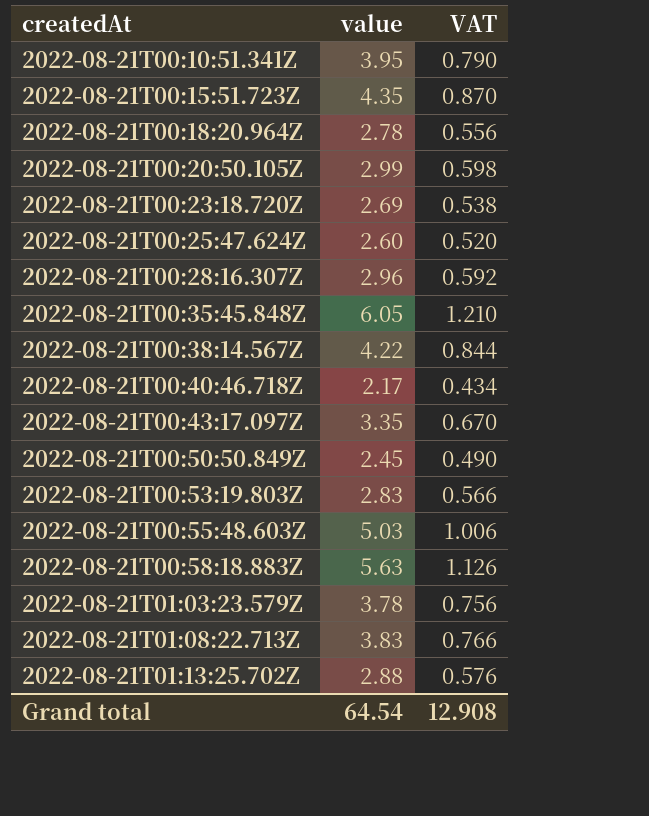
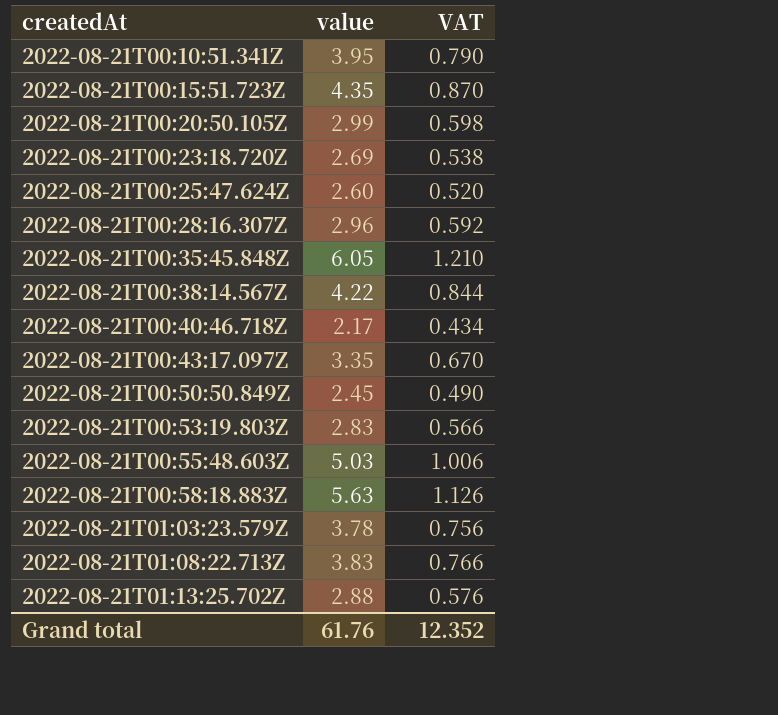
row 2022-08-21T00:18:20.964Z: 2.78 | 0.556 -> none
Grand total | value: 64.54 -> 61.76
Grand total | VAT: 12.908 -> 12.352

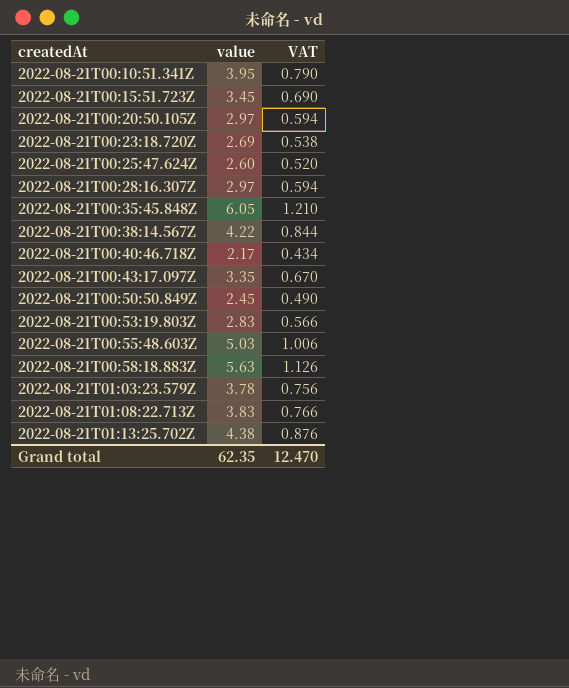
2022-08-21T00:15:51.723Z | value: 4.35 -> 3.45
2022-08-21T00:15:51.723Z | VAT: 0.870 -> 0.690
2022-08-21T00:20:50.105Z | value: 2.99 -> 2.97
2022-08-21T00:20:50.105Z | VAT: 0.598 -> 0.594
2022-08-21T00:28:16.307Z | value: 2.96 -> 2.97
2022-08-21T00:28:16.307Z | VAT: 0.592 -> 0.594
2022-08-21T01:13:25.702Z | value: 2.88 -> 4.38
2022-08-21T01:13:25.702Z | VAT: 0.576 -> 0.876
Grand total | value: 61.76 -> 62.35
Grand total | VAT: 12.352 -> 12.470

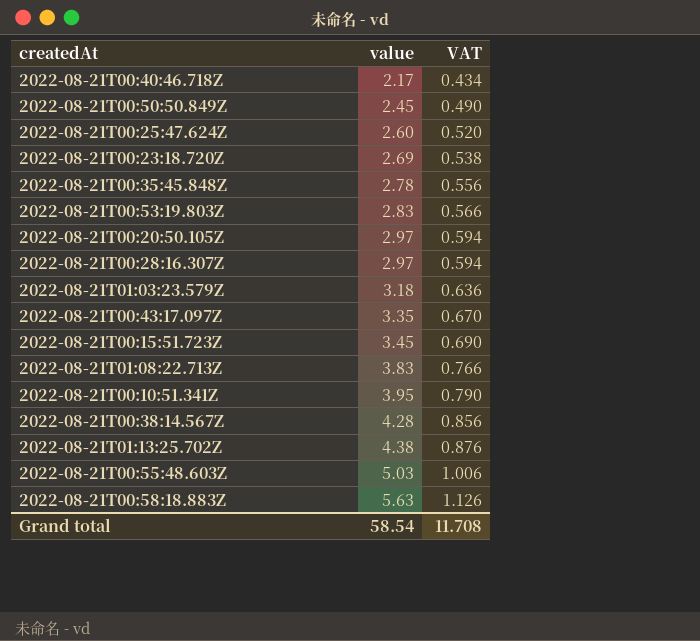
row order: createdAt ascending -> value ascending
2022-08-21T00:35:45.848Z | value: 6.05 -> 2.78
2022-08-21T00:35:45.848Z | VAT: 1.210 -> 0.556
2022-08-21T01:03:23.579Z | value: 3.78 -> 3.18
2022-08-21T01:03:23.579Z | VAT: 0.756 -> 0.636
2022-08-21T00:38:14.567Z | value: 4.22 -> 4.28
2022-08-21T00:38:14.567Z | VAT: 0.844 -> 0.856
Grand total | value: 62.35 -> 58.54
Grand total | VAT: 12.470 -> 11.708

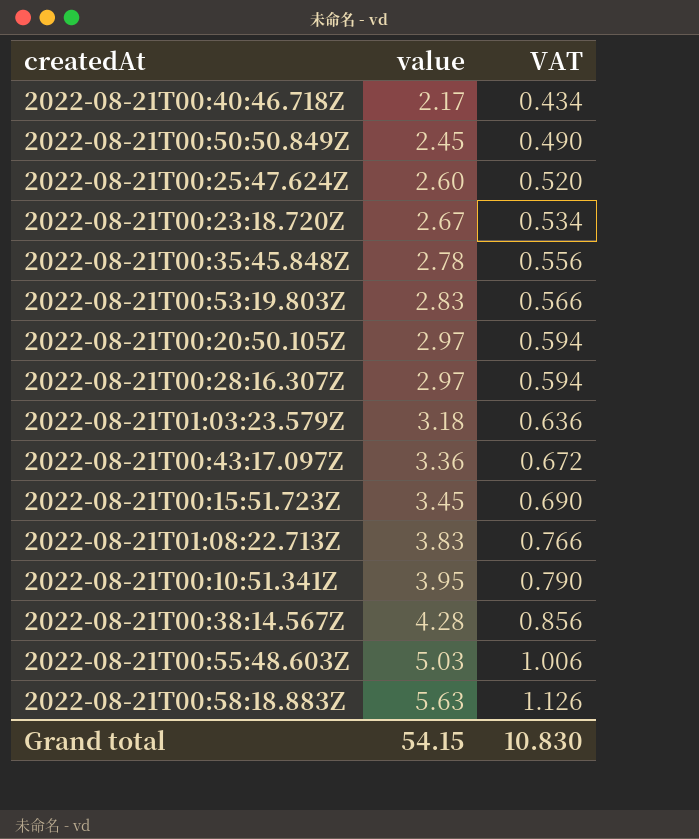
row 2022-08-21T01:13:25.702Z: 4.38 | 0.876 -> none
2022-08-21T00:23:18.720Z | value: 2.69 -> 2.67
2022-08-21T00:23:18.720Z | VAT: 0.538 -> 0.534
2022-08-21T00:43:17.097Z | value: 3.35 -> 3.36
2022-08-21T00:43:17.097Z | VAT: 0.670 -> 0.672
Grand total | value: 58.54 -> 54.15
Grand total | VAT: 11.708 -> 10.830

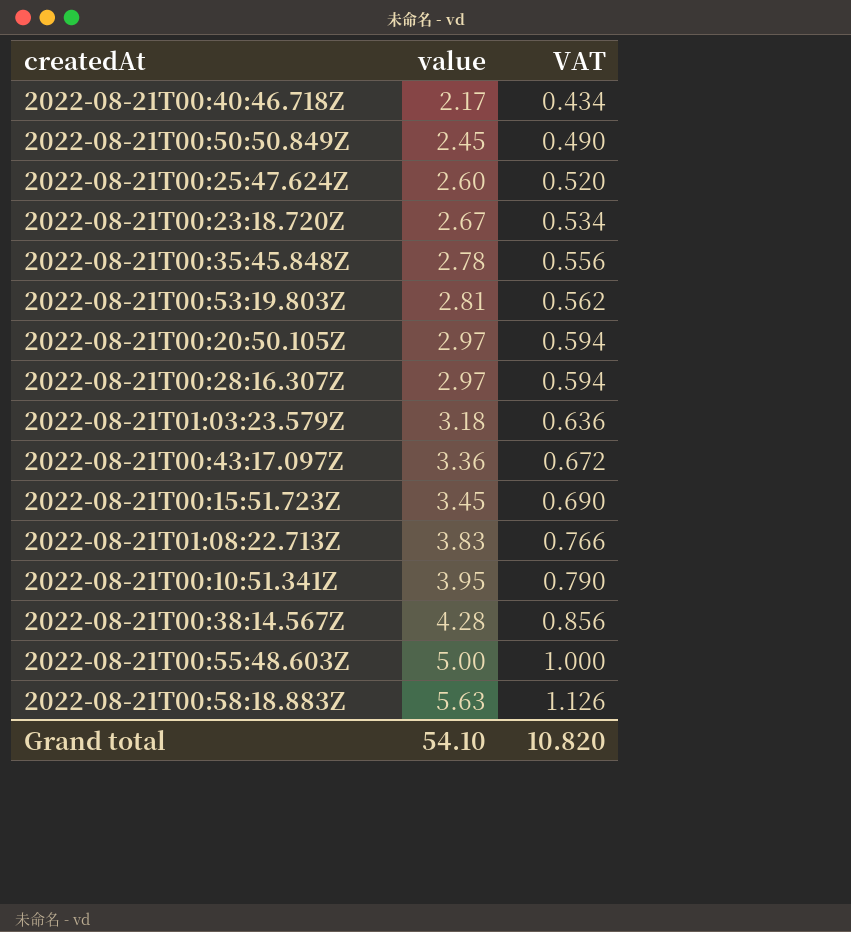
2022-08-21T00:53:19.803Z | value: 2.83 -> 2.81
2022-08-21T00:53:19.803Z | VAT: 0.566 -> 0.562
2022-08-21T00:55:48.603Z | value: 5.03 -> 5.00
2022-08-21T00:55:48.603Z | VAT: 1.006 -> 1.000
Grand total | value: 54.15 -> 54.10
Grand total | VAT: 10.830 -> 10.820

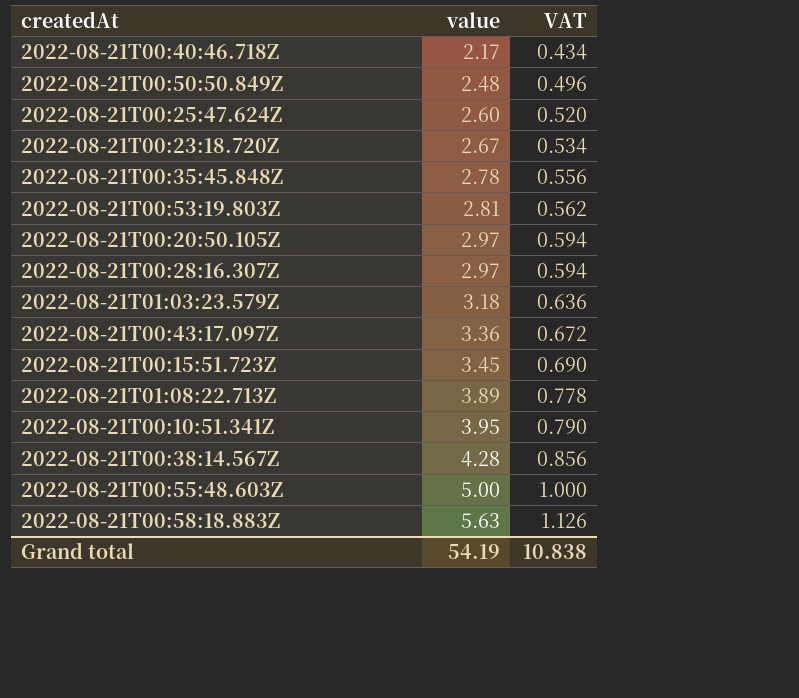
2022-08-21T00:50:50.849Z | value: 2.45 -> 2.48
2022-08-21T00:50:50.849Z | VAT: 0.490 -> 0.496
2022-08-21T01:08:22.713Z | value: 3.83 -> 3.89
2022-08-21T01:08:22.713Z | VAT: 0.766 -> 0.778
Grand total | value: 54.10 -> 54.19
Grand total | VAT: 10.820 -> 10.838

